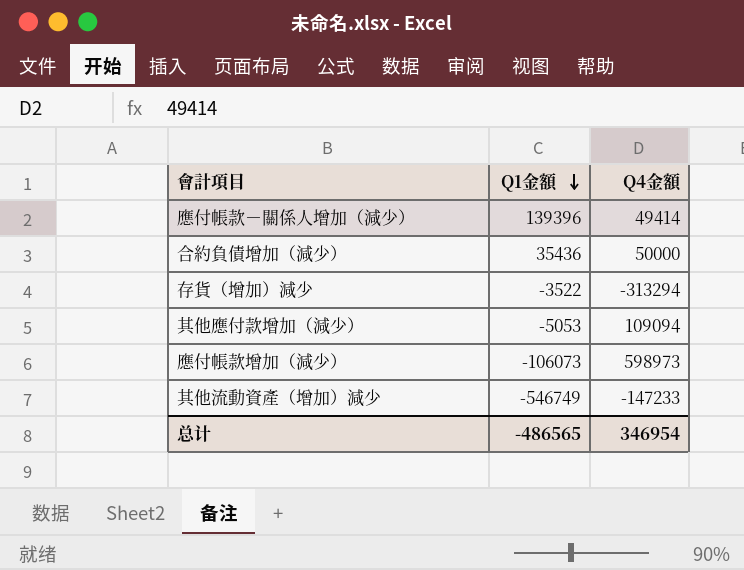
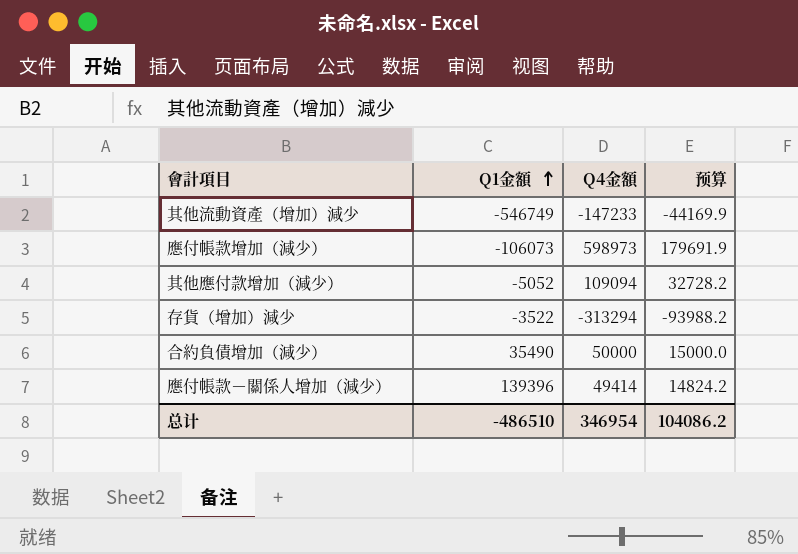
row order: Q1金額 descending -> Q1金額 ascending
column 预算 | formula: none -> [Q4金額] * 0.3
其他應付款增加（減少） | Q1金額: -5053 -> -5052
合約負債增加（減少） | Q1金額: 35436 -> 35490
总计 | Q1金額: -486565 -> -486510

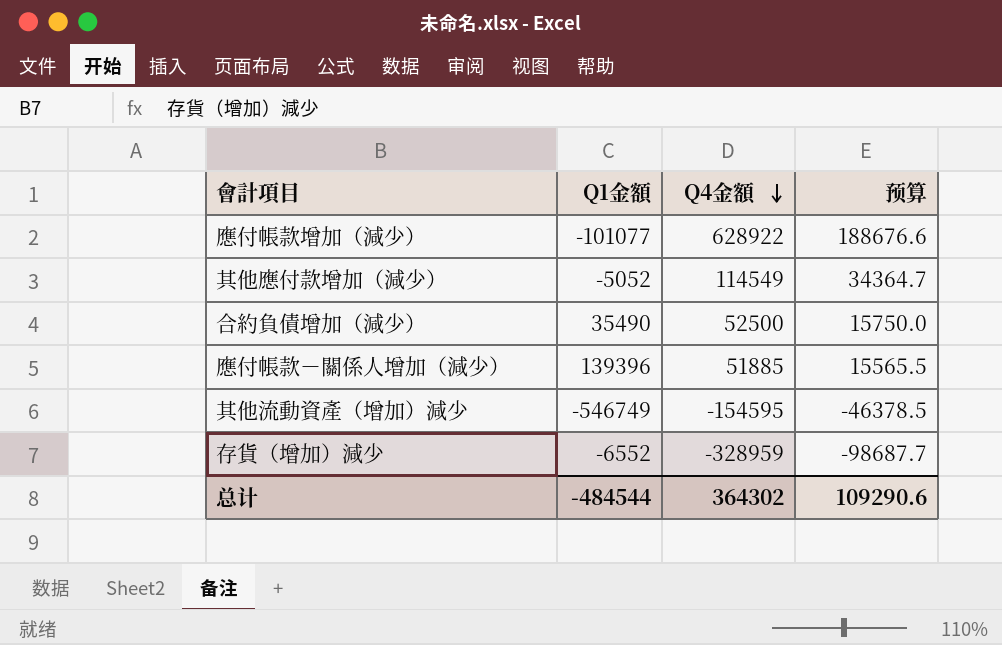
row order: Q1金額 ascending -> Q4金額 descending
應付帳款增加（減少） | Q1金額: -106073 -> -101077
應付帳款增加（減少） | Q4金額: 598973 -> 628922
應付帳款增加（減少） | 预算: 179691.9 -> 188676.6
其他應付款增加（減少） | Q4金額: 109094 -> 114549
其他應付款增加（減少） | 预算: 32728.2 -> 34364.7
合約負債增加（減少） | Q4金額: 50000 -> 52500
合約負債增加（減少） | 预算: 15000.0 -> 15750.0
應付帳款－關係人增加（減少） | Q4金額: 49414 -> 51885
應付帳款－關係人增加（減少） | 预算: 14824.2 -> 15565.5
其他流動資產（增加）減少 | Q4金額: -147233 -> -154595
其他流動資產（增加）減少 | 预算: -44169.9 -> -46378.5
存貨（增加）減少 | Q1金額: -3522 -> -6552
存貨（增加）減少 | Q4金額: -313294 -> -328959
存貨（增加）減少 | 预算: -93988.2 -> -98687.7
总计 | Q1金額: -486510 -> -484544
总计 | Q4金額: 346954 -> 364302
总计 | 预算: 104086.2 -> 109290.6

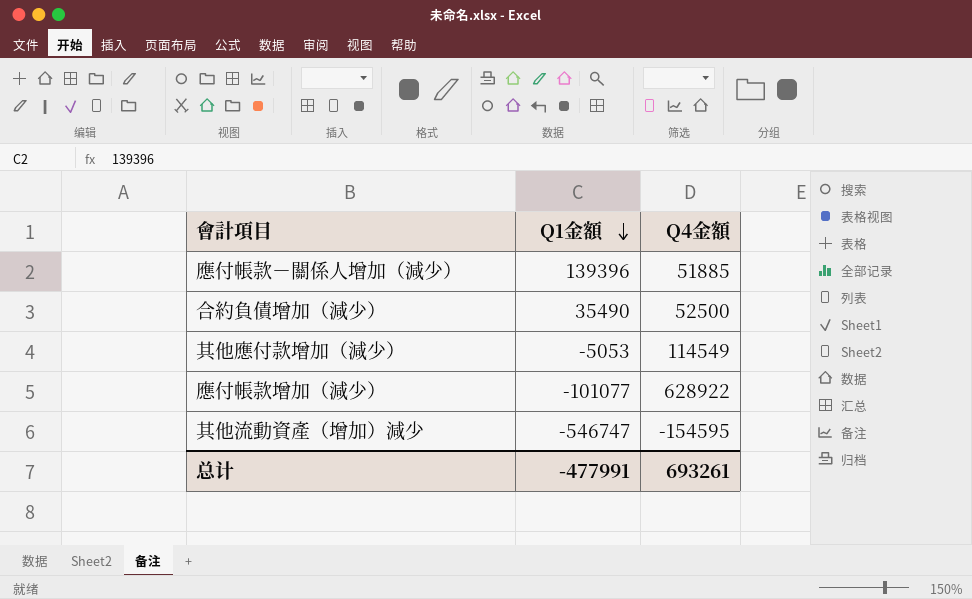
row order: Q4金額 descending -> Q1金額 descending
column 预算 | formula: [Q4金額] * 0.3 -> none
row 存貨（增加）減少: -6552 | -328959 | -98687.7 -> none
其他應付款增加（減少） | Q1金額: -5052 -> -5053
其他流動資產（增加）減少 | Q1金額: -546749 -> -546747
总计 | Q1金額: -484544 -> -477991
总计 | Q4金額: 364302 -> 693261

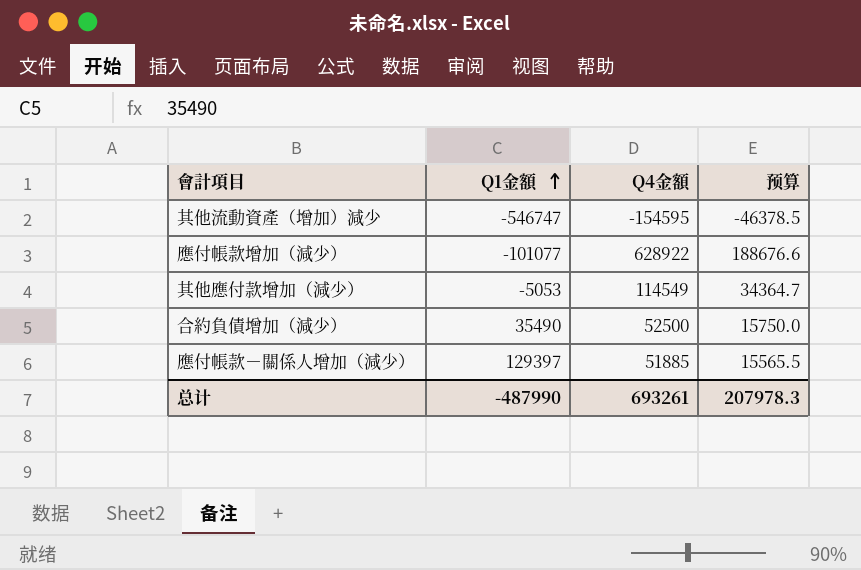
row order: Q1金額 descending -> Q1金額 ascending
column 预算 | formula: none -> [Q4金額] * 0.3
應付帳款－關係人增加（減少） | Q1金額: 139396 -> 129397
总计 | Q1金額: -477991 -> -487990

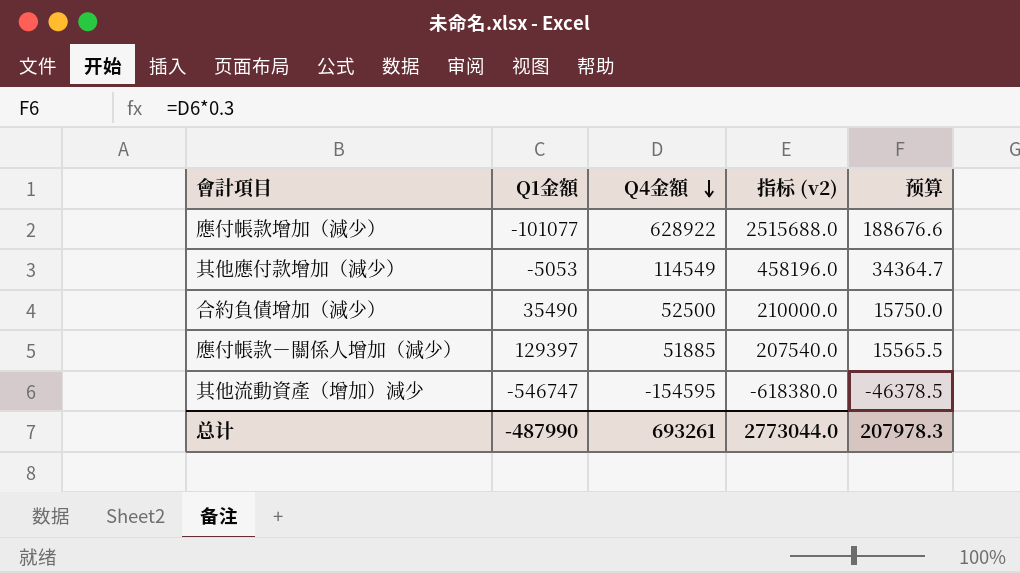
row order: Q1金額 ascending -> Q4金額 descending
column 指标 (v2) | formula: none -> [Q4金額] * 4

